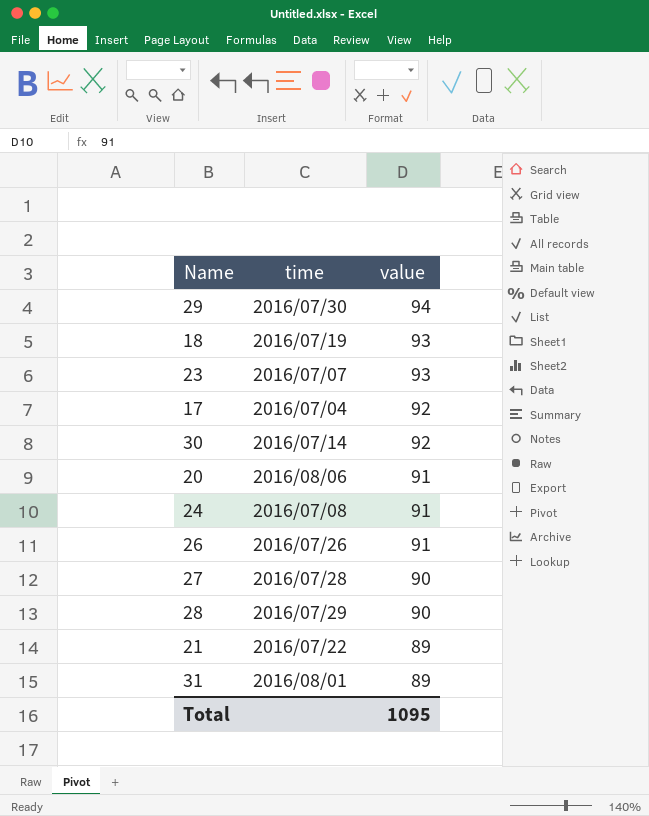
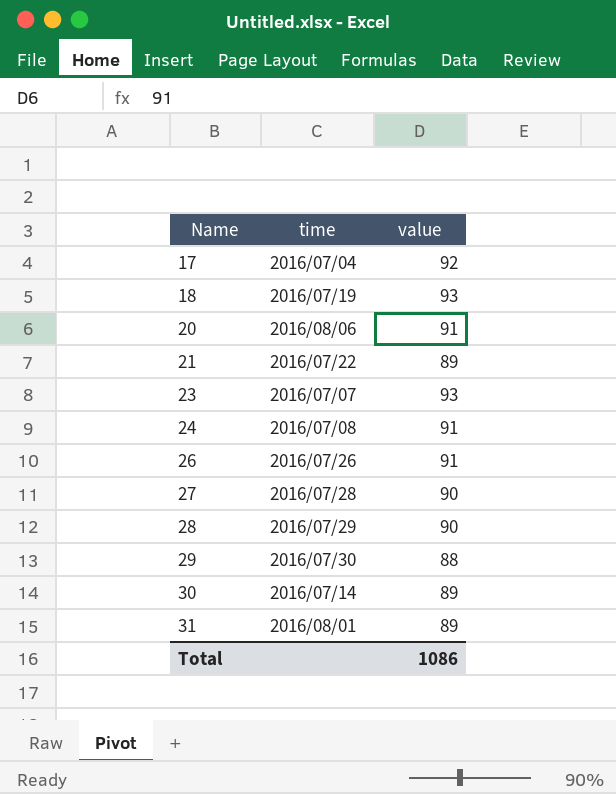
row order: value descending -> Name ascending
29 | value: 94 -> 88
30 | value: 92 -> 89
Total | value: 1095 -> 1086

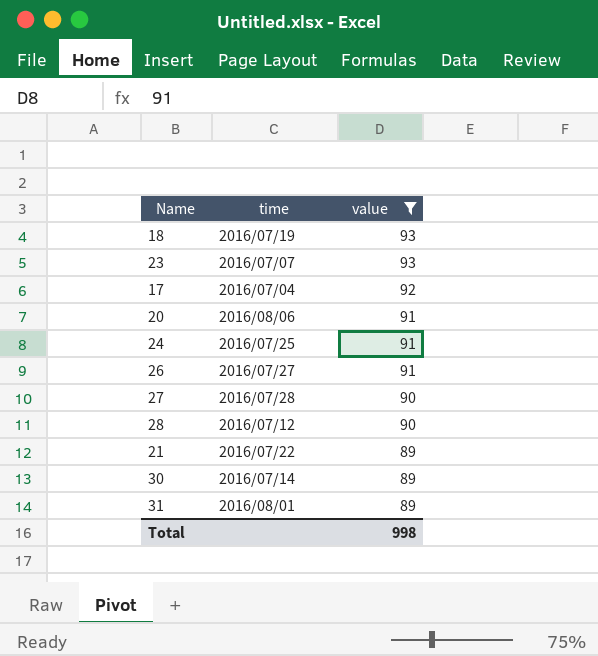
filter: none -> value != 88
row order: Name ascending -> value descending
24 | time: 2016/07/08 -> 2016/07/25
26 | time: 2016/07/26 -> 2016/07/27
28 | time: 2016/07/29 -> 2016/07/12
Total | value: 1086 -> 998

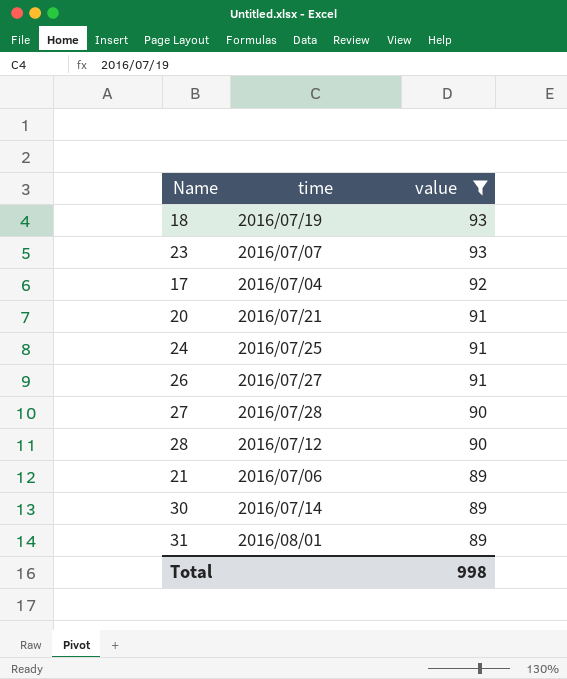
20 | time: 2016/08/06 -> 2016/07/21
21 | time: 2016/07/22 -> 2016/07/06

